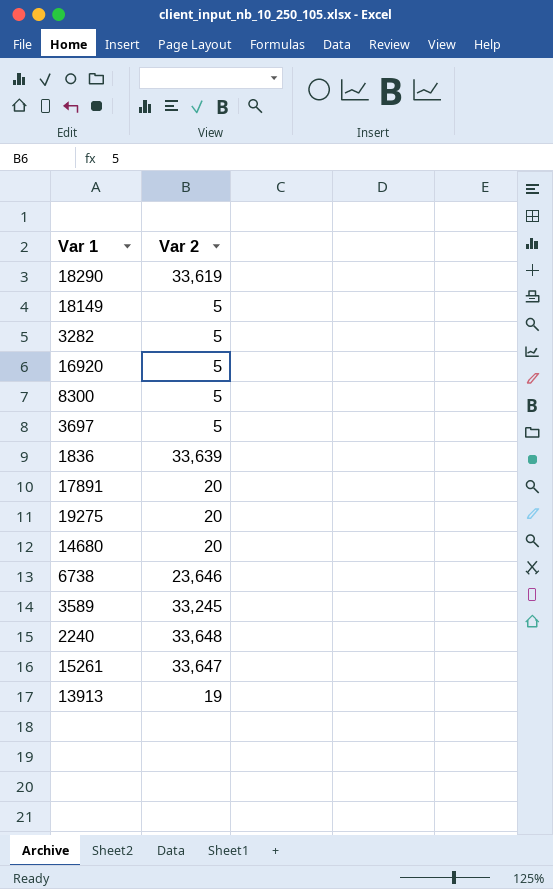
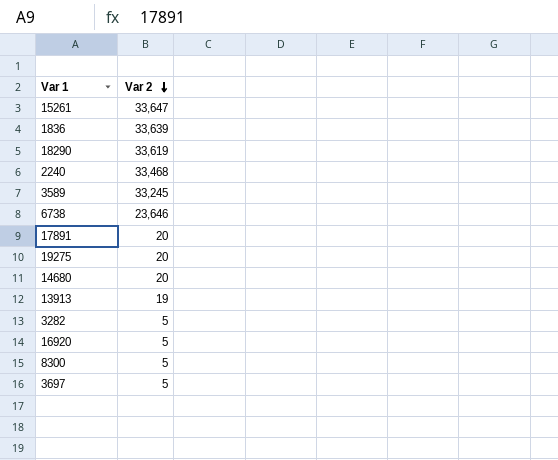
row order: none -> Var 2 descending
row 18149: 5 -> none
2240 | Var 2: 33,648 -> 33,468

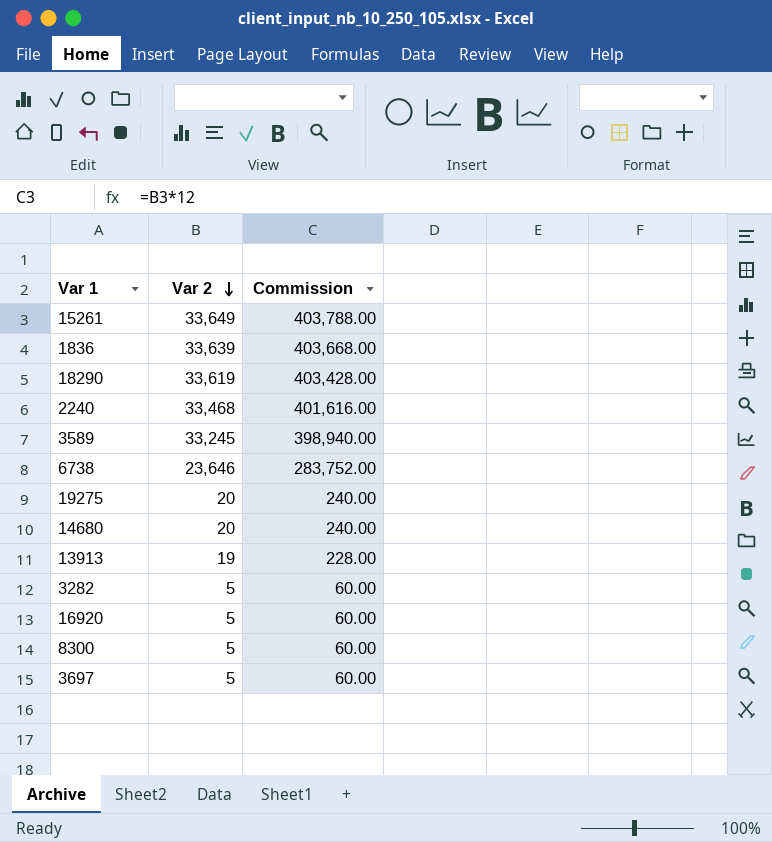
column Commission | formula: none -> [Var 2] * 12
row 17891: 20 -> none
15261 | Var 2: 33,647 -> 33,649

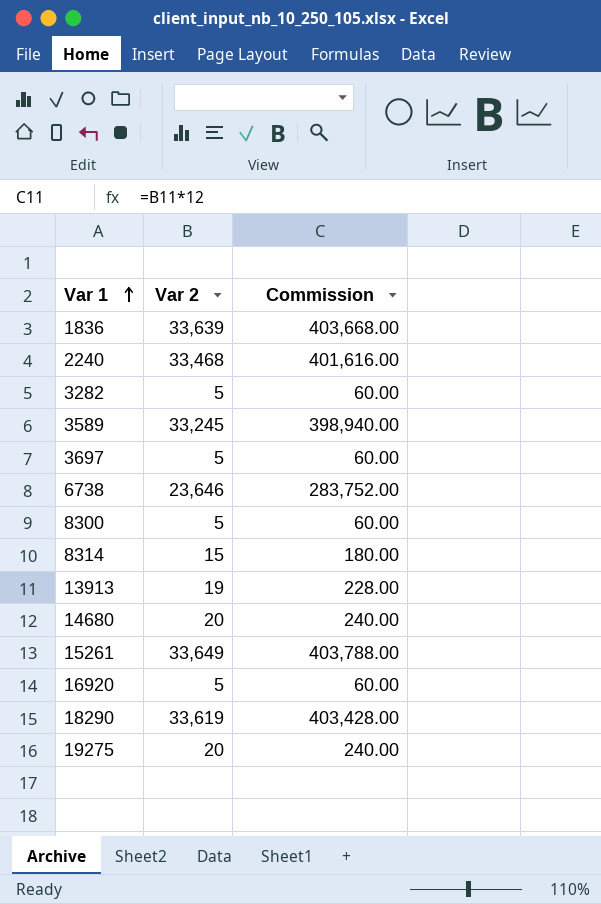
row order: Var 2 descending -> Var 1 ascending
row 8314: none -> 15 | 180.00

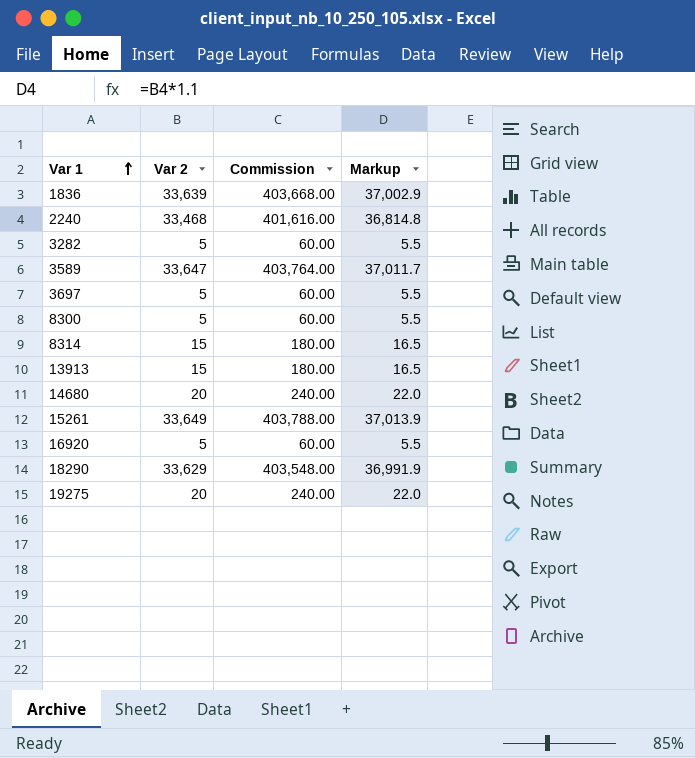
column Markup | formula: none -> [Var 2] * 1.1
row 6738: 23,646 | 283,752.00 -> none
3589 | Var 2: 33,245 -> 33,647
3589 | Commission: 398,940.00 -> 403,764.00
13913 | Var 2: 19 -> 15
13913 | Commission: 228.00 -> 180.00
18290 | Var 2: 33,619 -> 33,629
18290 | Commission: 403,428.00 -> 403,548.00

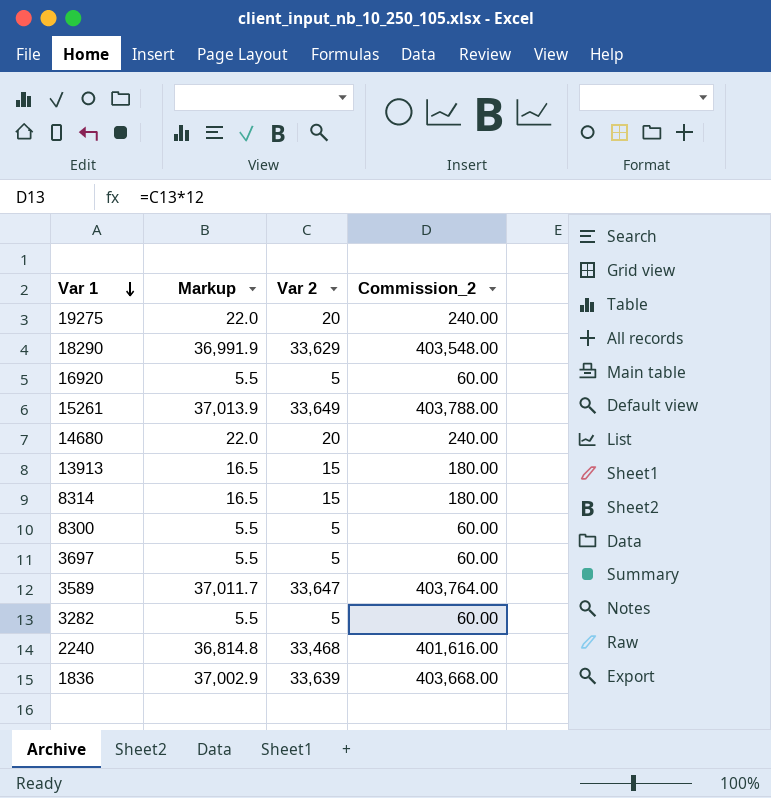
row order: Var 1 ascending -> Var 1 descending
column Markup | position: 4 -> 2
column name: Commission -> Commission_2

